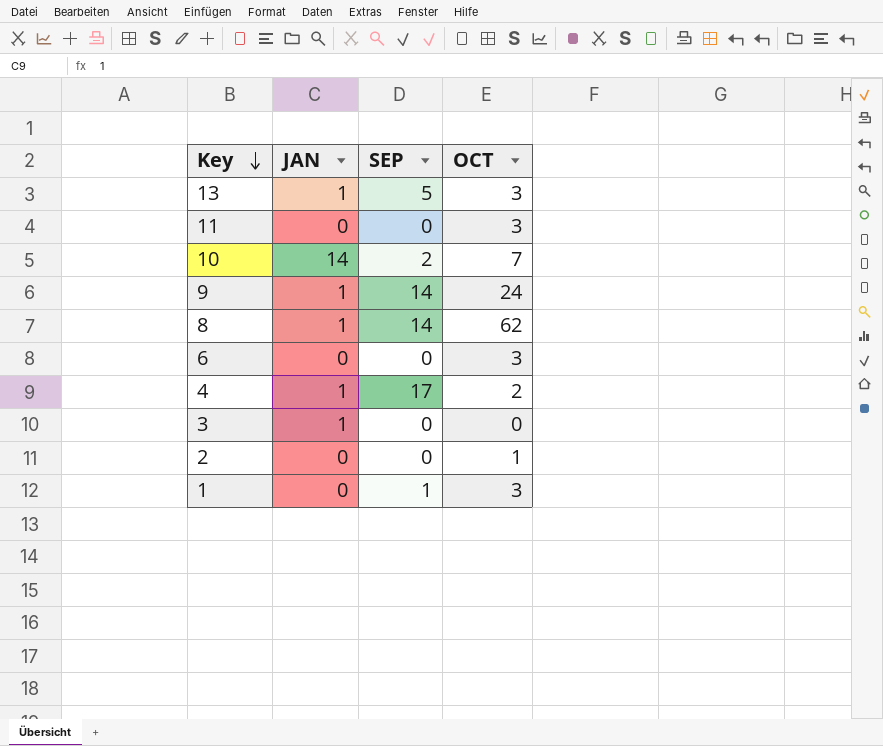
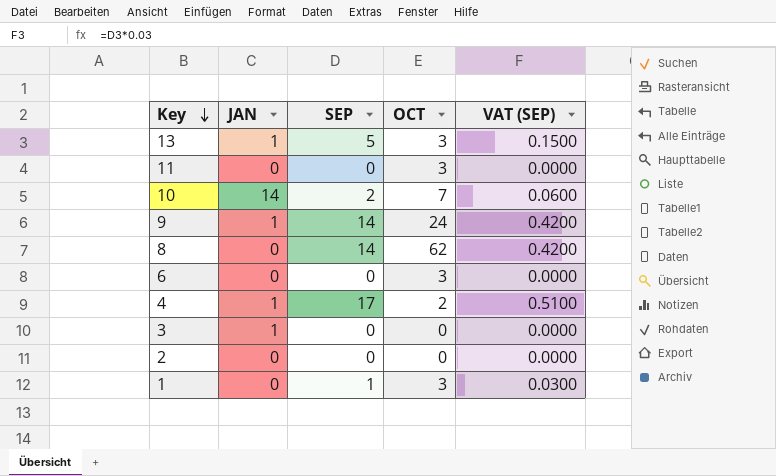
column VAT (SEP) | formula: none -> [SEP] * 0.03
8 | JAN: 1 -> 0
2 | OCT: 1 -> 0

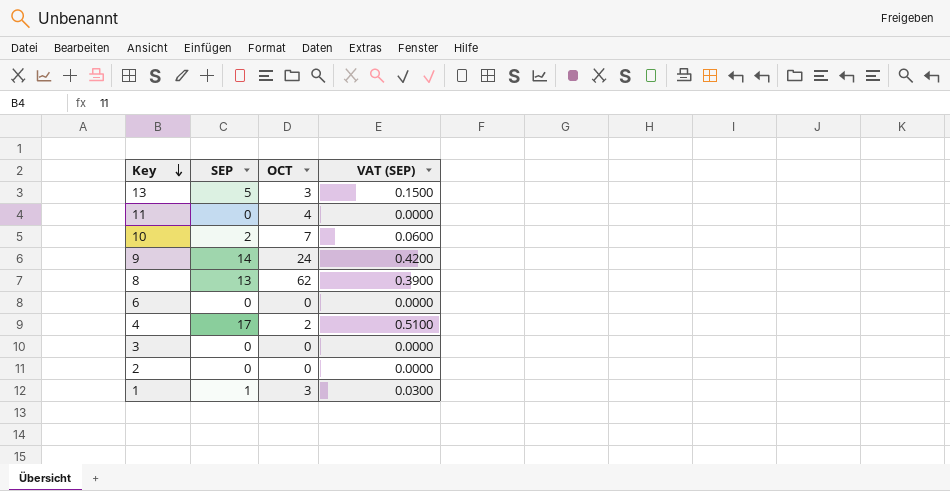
column JAN | position: 2 -> none
11 | OCT: 3 -> 4
8 | SEP: 14 -> 13
8 | VAT (SEP): 0.4200 -> 0.3900
6 | OCT: 3 -> 0

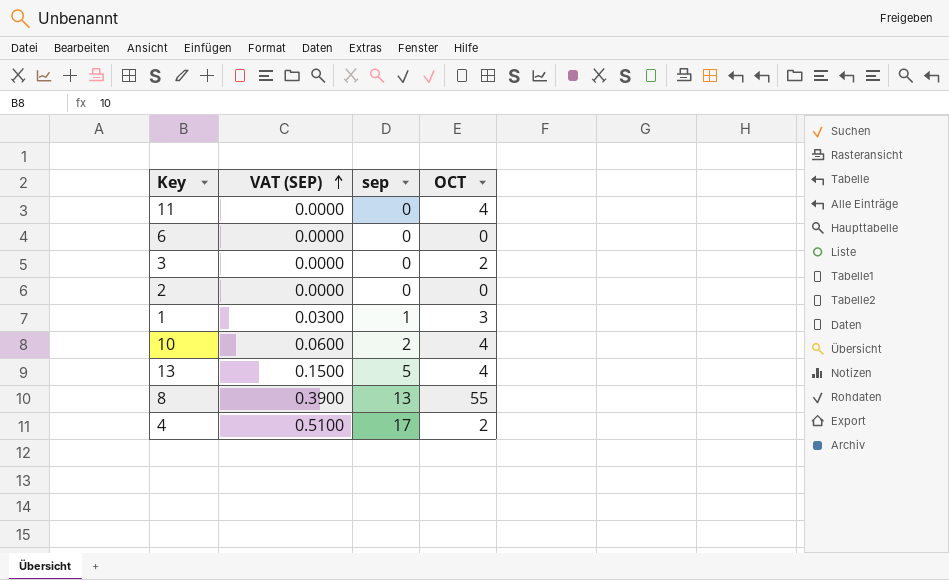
row order: Key descending -> VAT (SEP) ascending
column VAT (SEP) | position: 4 -> 2
column name: SEP -> sep
row 9: 14 | 24 | 0.4200 -> none
3 | OCT: 0 -> 2
10 | OCT: 7 -> 4
13 | OCT: 3 -> 4
8 | OCT: 62 -> 55

